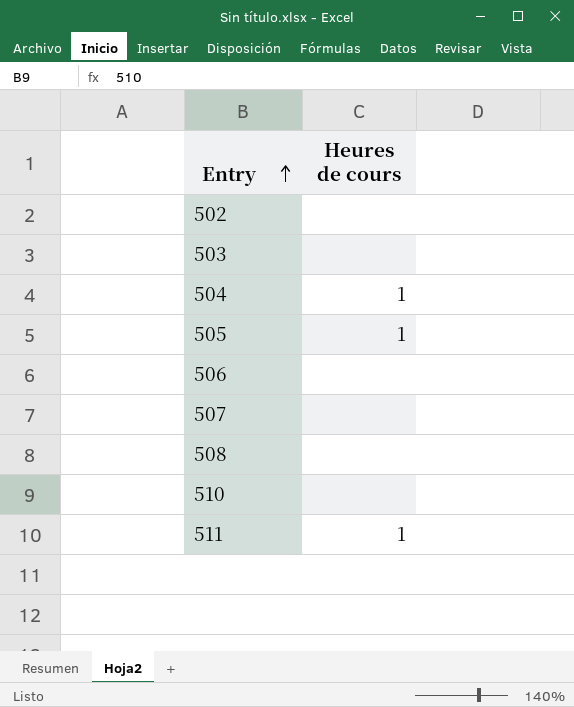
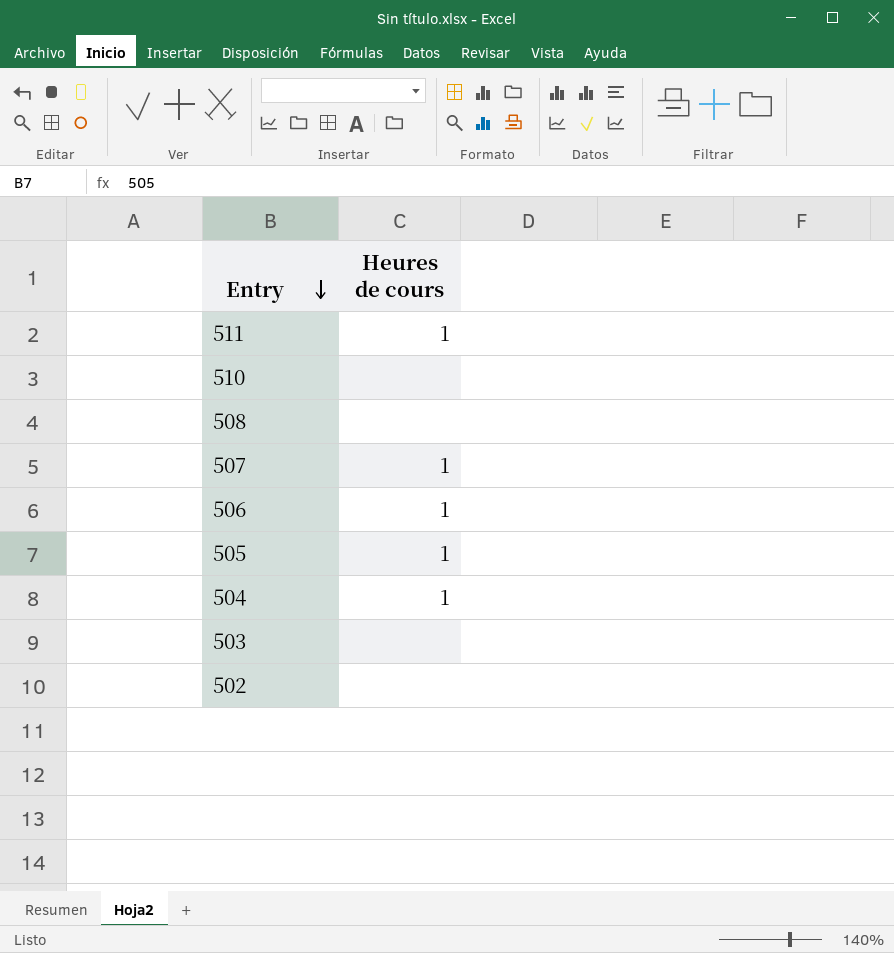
row order: Entry ascending -> Entry descending
507 | Heures de cours: none -> 1
506 | Heures de cours: none -> 1

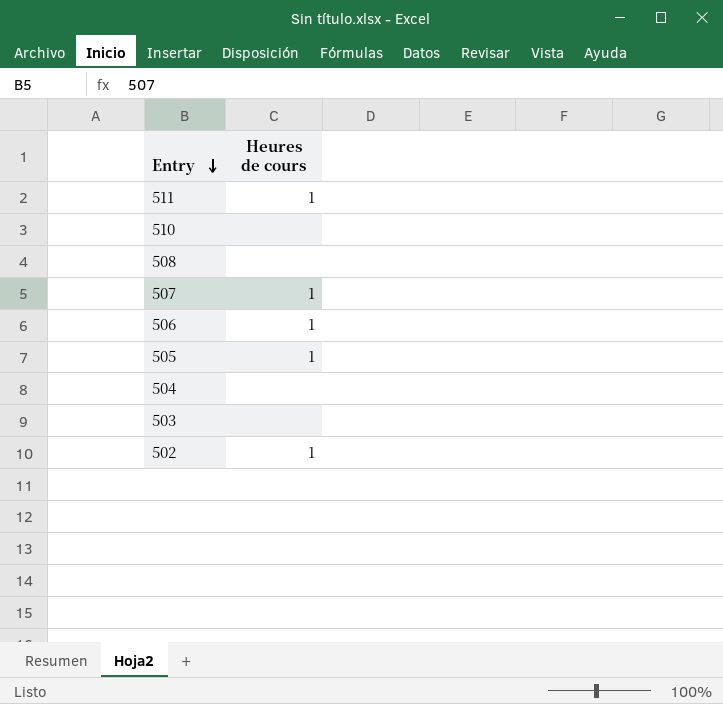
504 | Heures de cours: 1 -> none
502 | Heures de cours: none -> 1

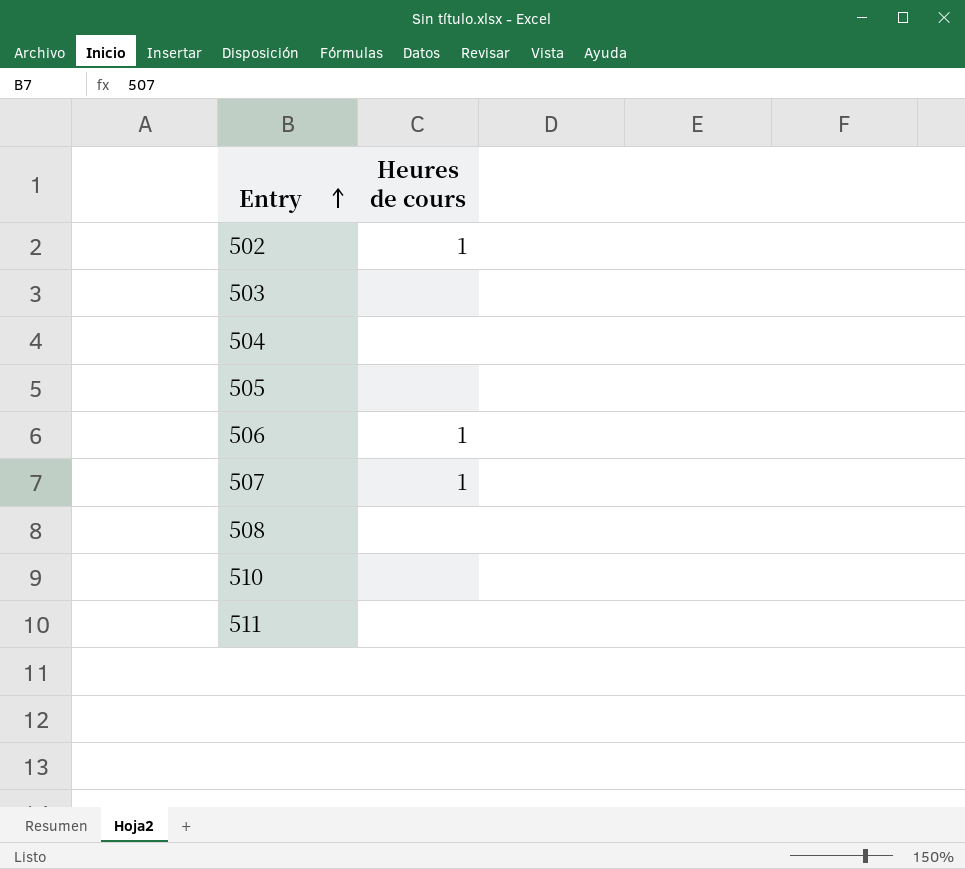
row order: Entry descending -> Entry ascending
505 | Heures de cours: 1 -> none
511 | Heures de cours: 1 -> none

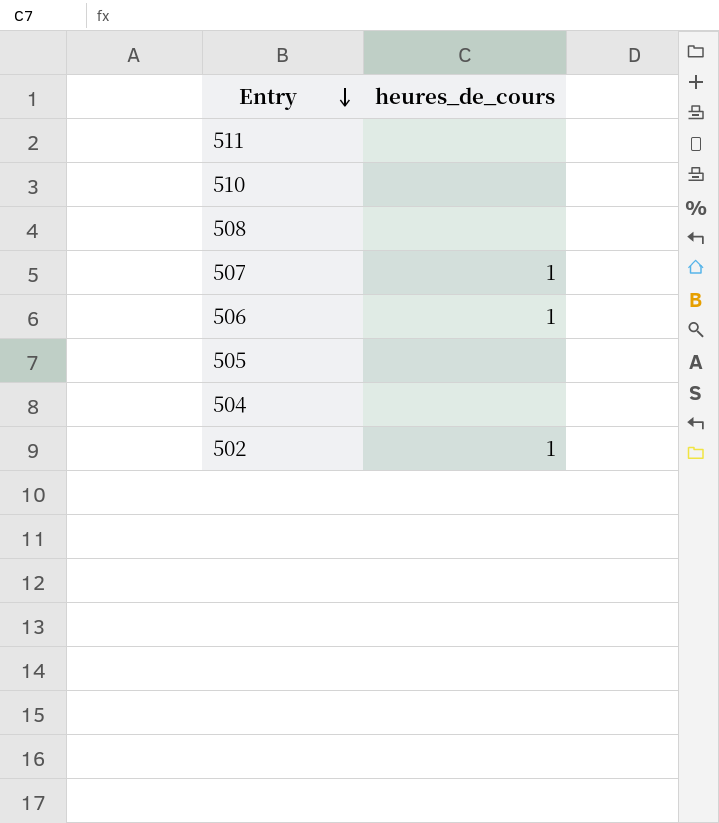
row order: Entry ascending -> Entry descending
column name: Heures de cours -> heures_de_cours
row 503: none -> none

